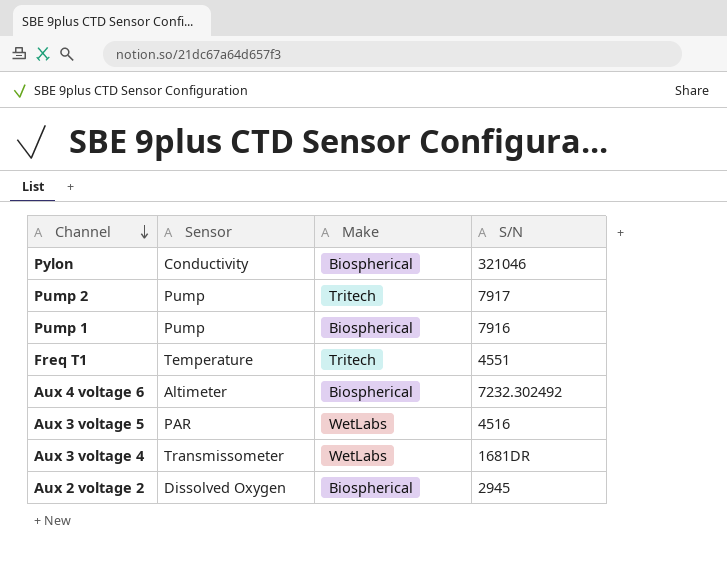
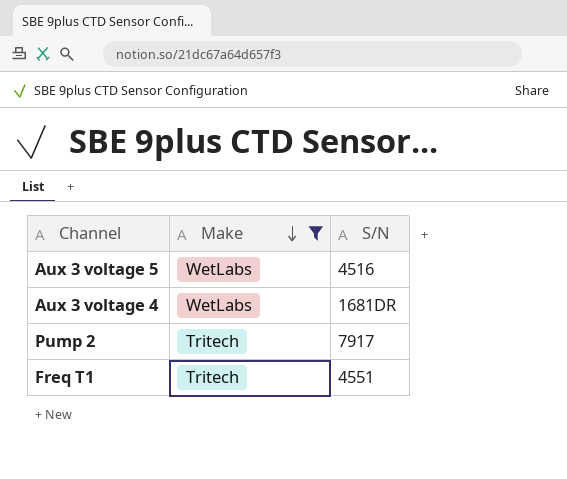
filter: none -> Make != Biospherical
row order: Channel descending -> Make descending
column Sensor | position: 2 -> none

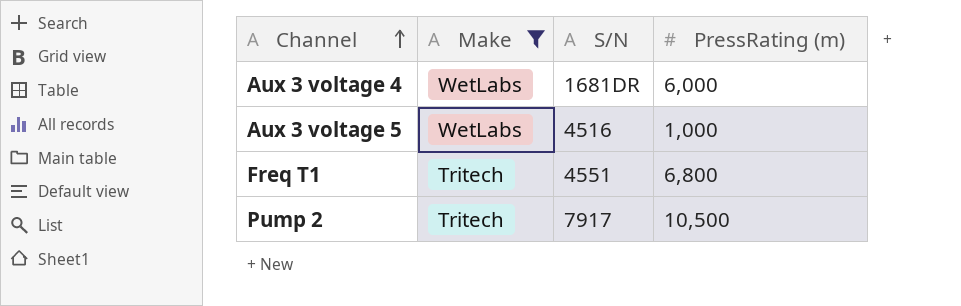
row order: Make descending -> Channel ascending
column PressRating (m) | position: none -> 4

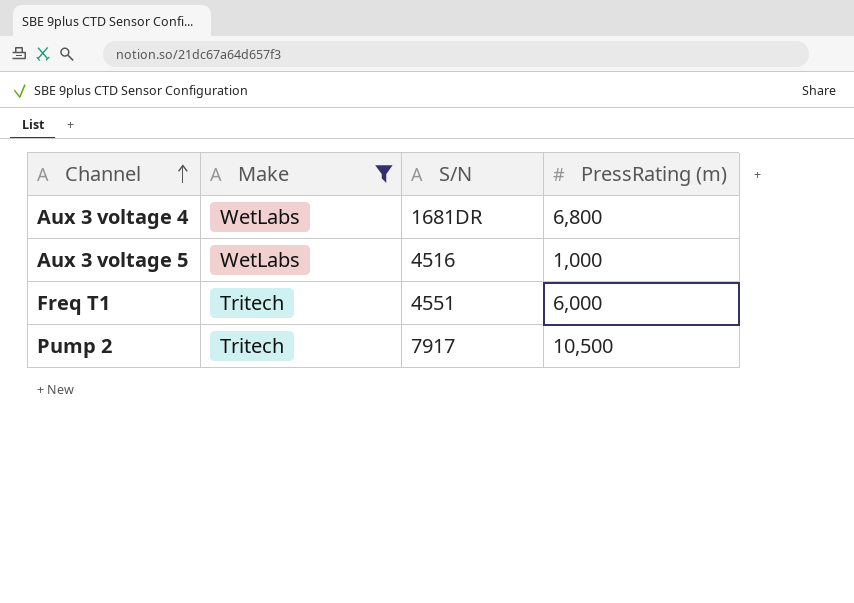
Aux 3 voltage 4 | PressRating (m): 6,000 -> 6,800
Freq T1 | PressRating (m): 6,800 -> 6,000

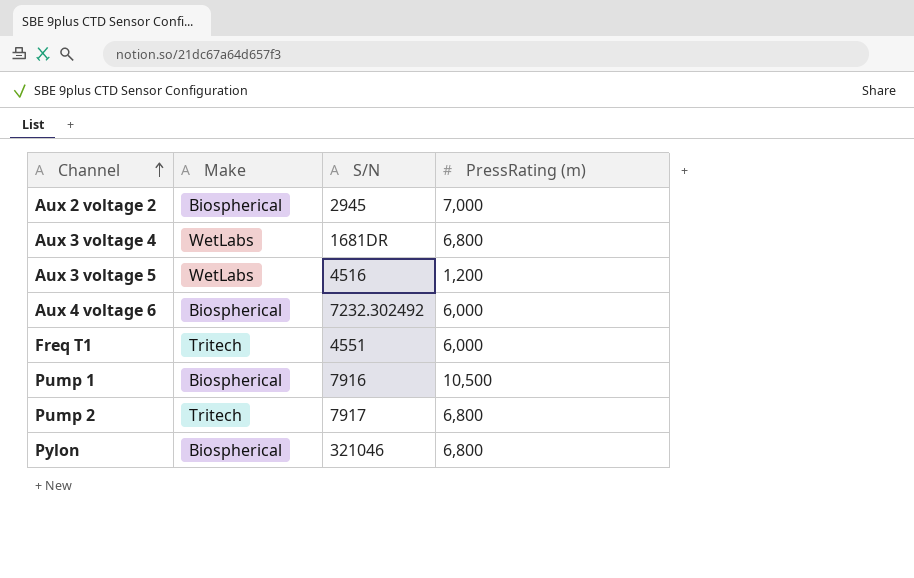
filter: Make != Biospherical -> none
Aux 3 voltage 5 | PressRating (m): 1,000 -> 1,200
Pump 2 | PressRating (m): 10,500 -> 6,800

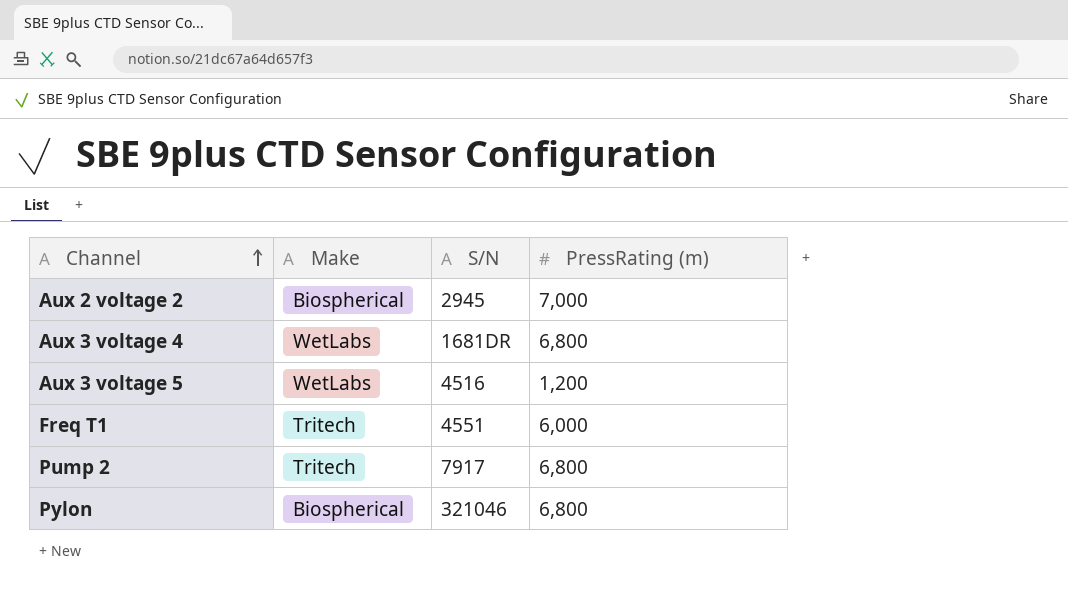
row Aux 4 voltage 6: Biospherical | 7232.302492 | 6,000 -> none
row Pump 1: Biospherical | 7916 | 10,500 -> none

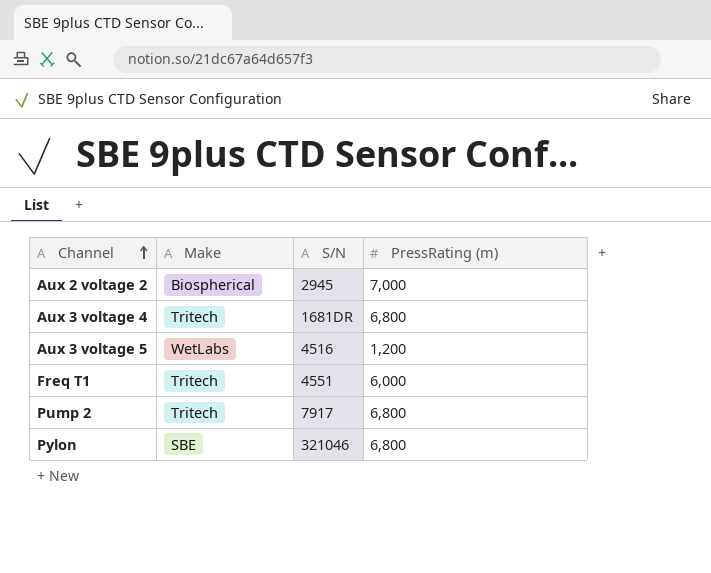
Aux 3 voltage 4 | Make: WetLabs -> Tritech
Pylon | Make: Biospherical -> SBE

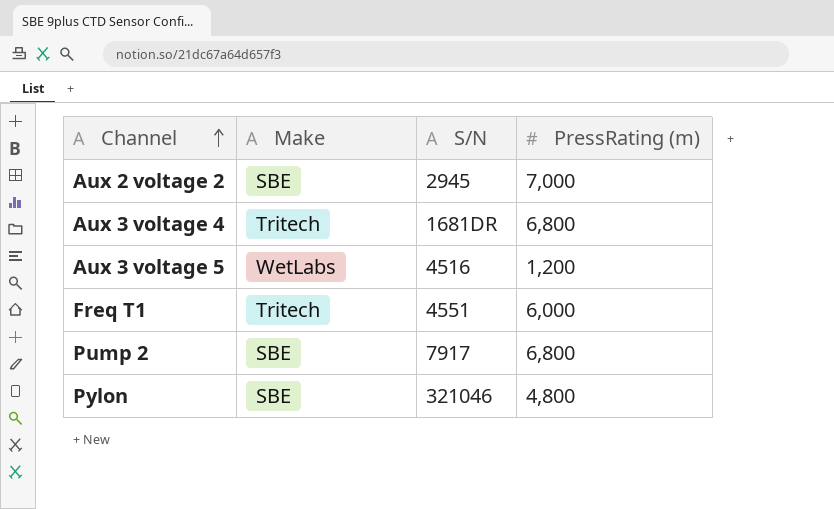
Aux 2 voltage 2 | Make: Biospherical -> SBE
Pump 2 | Make: Tritech -> SBE
Pylon | PressRating (m): 6,800 -> 4,800

